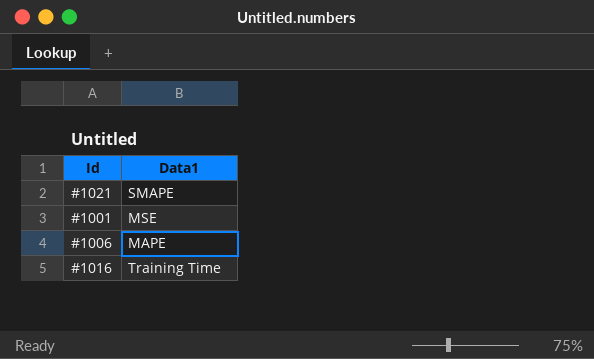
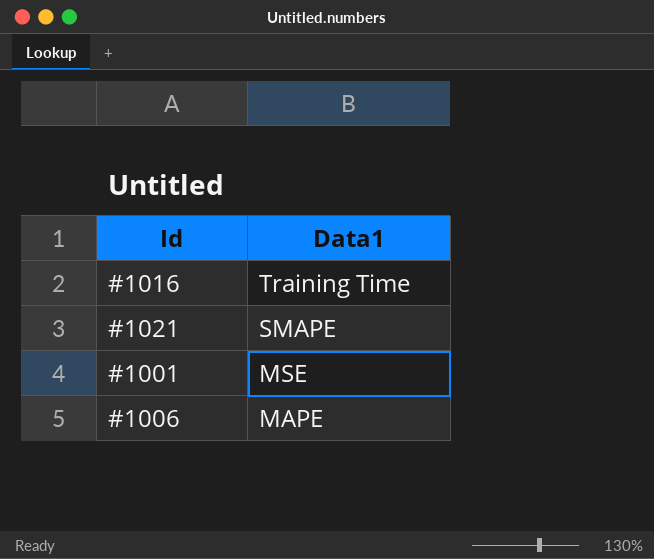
row order: none -> Data1 descending

